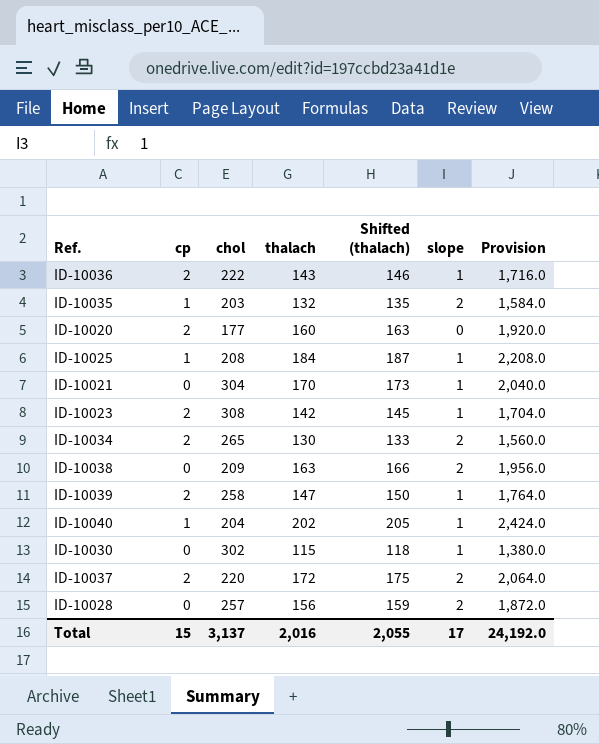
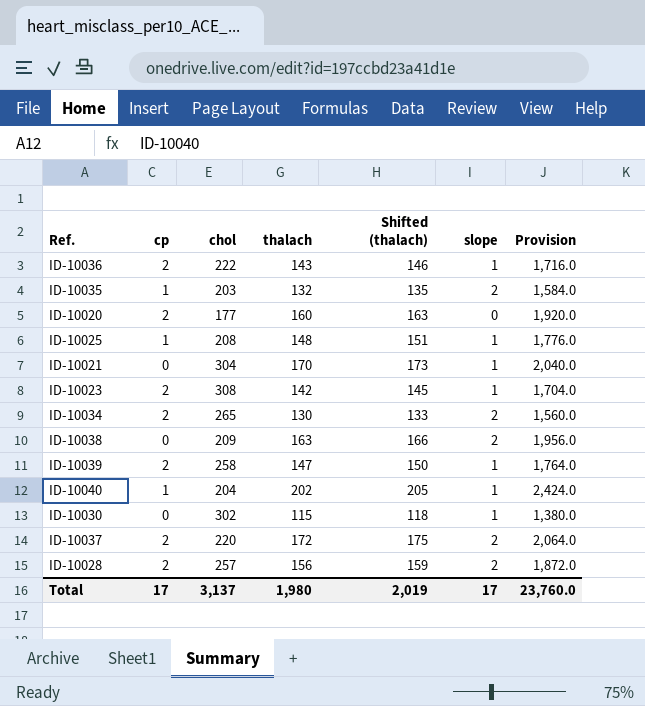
ID-10025 | thalach: 184 -> 148
ID-10025 | Shifted (thalach): 187 -> 151
ID-10025 | Provision: 2,208.0 -> 1,776.0
ID-10028 | cp: 0 -> 2
Total | cp: 15 -> 17
Total | thalach: 2,016 -> 1,980
Total | Shifted (thalach): 2,055 -> 2,019
Total | Provision: 24,192.0 -> 23,760.0

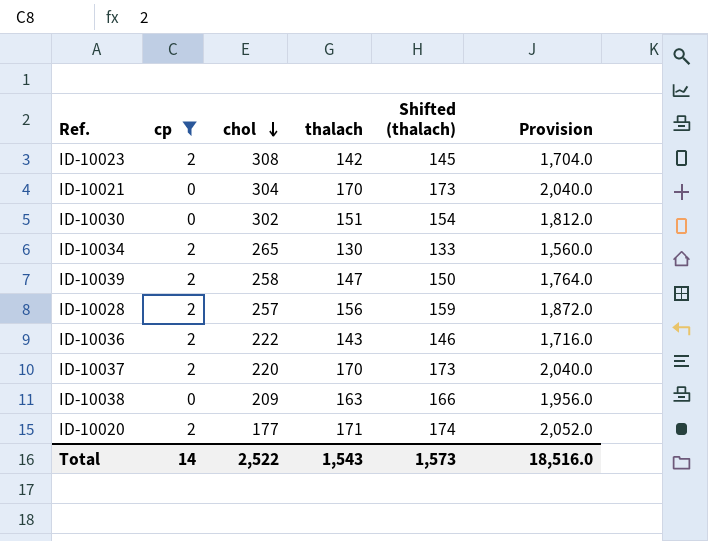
filter: none -> cp != 1
row order: none -> chol descending
column slope | position: 6 -> none
ID-10030 | thalach: 115 -> 151
ID-10030 | Shifted (thalach): 118 -> 154
ID-10030 | Provision: 1,380.0 -> 1,812.0
ID-10037 | thalach: 172 -> 170
ID-10037 | Shifted (thalach): 175 -> 173
ID-10037 | Provision: 2,064.0 -> 2,040.0
ID-10020 | thalach: 160 -> 171
ID-10020 | Shifted (thalach): 163 -> 174
ID-10020 | Provision: 1,920.0 -> 2,052.0
Total | cp: 17 -> 14
Total | chol: 3,137 -> 2,522
Total | thalach: 1,980 -> 1,543
Total | Shifted (thalach): 2,019 -> 1,573
Total | Provision: 23,760.0 -> 18,516.0

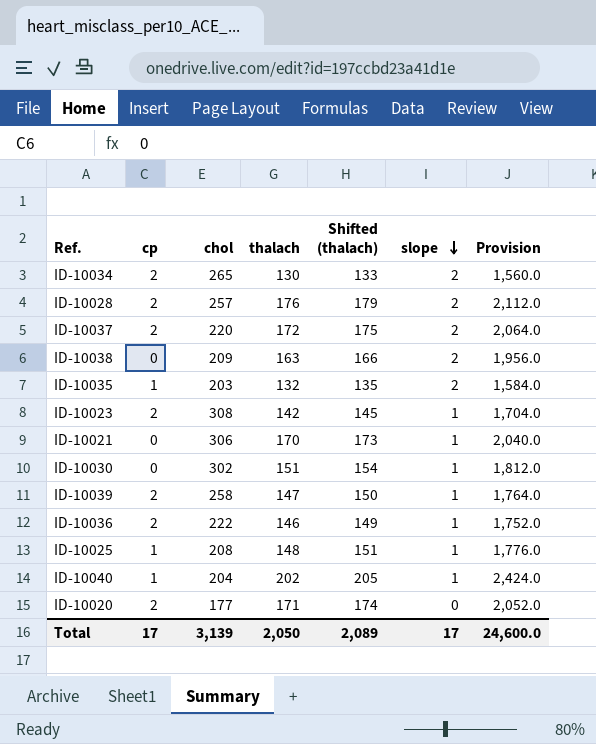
filter: cp != 1 -> none
row order: chol descending -> slope descending
column slope | position: none -> 6
ID-10028 | thalach: 156 -> 176
ID-10028 | Shifted (thalach): 159 -> 179
ID-10028 | Provision: 1,872.0 -> 2,112.0
ID-10037 | thalach: 170 -> 172
ID-10037 | Shifted (thalach): 173 -> 175
ID-10037 | Provision: 2,040.0 -> 2,064.0
ID-10021 | chol: 304 -> 306
ID-10036 | thalach: 143 -> 146
ID-10036 | Shifted (thalach): 146 -> 149
ID-10036 | Provision: 1,716.0 -> 1,752.0
Total | cp: 14 -> 17
Total | chol: 2,522 -> 3,139
Total | thalach: 1,543 -> 2,050
Total | Shifted (thalach): 1,573 -> 2,089
Total | Provision: 18,516.0 -> 24,600.0

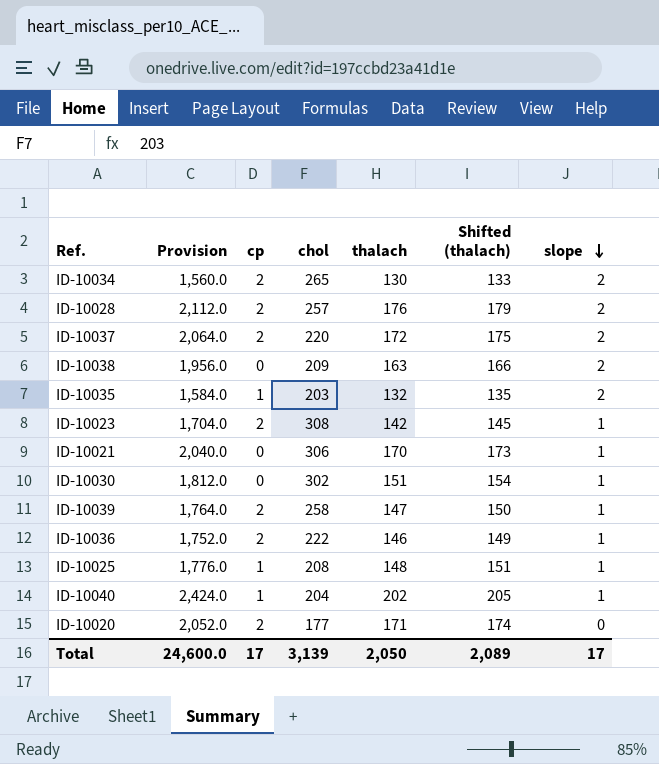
column Provision | position: 7 -> 2

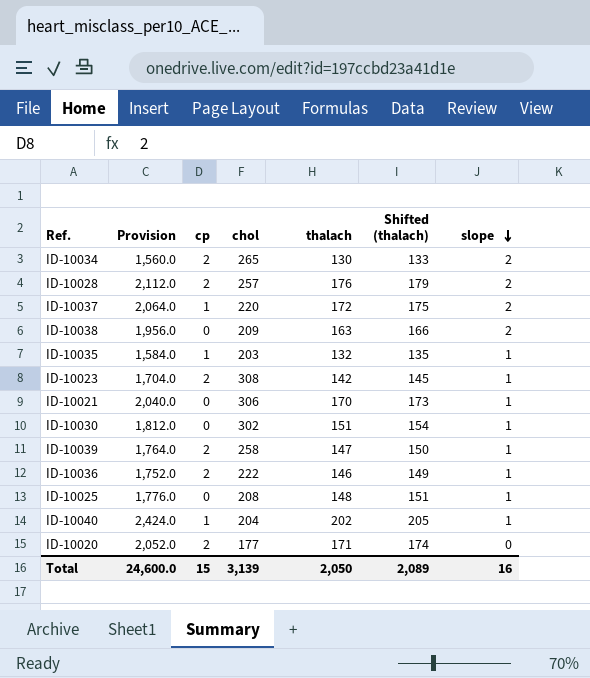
ID-10037 | cp: 2 -> 1
ID-10035 | slope: 2 -> 1
ID-10025 | cp: 1 -> 0
Total | cp: 17 -> 15
Total | slope: 17 -> 16

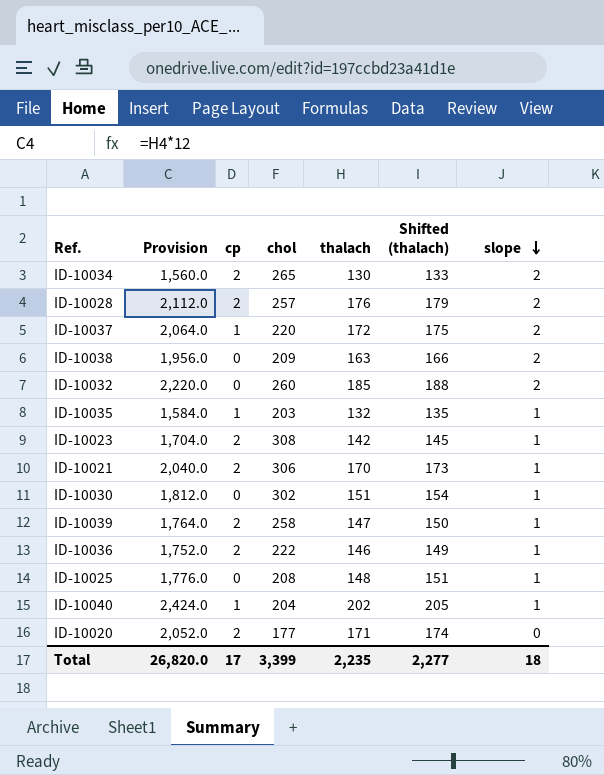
row ID-10032: none -> 2,220.0 | 0 | 260 | 185 | 188 | 2
ID-10021 | cp: 0 -> 2
Total | Provision: 24,600.0 -> 26,820.0
Total | cp: 15 -> 17
Total | chol: 3,139 -> 3,399
Total | thalach: 2,050 -> 2,235
Total | Shifted (thalach): 2,089 -> 2,277
Total | slope: 16 -> 18

